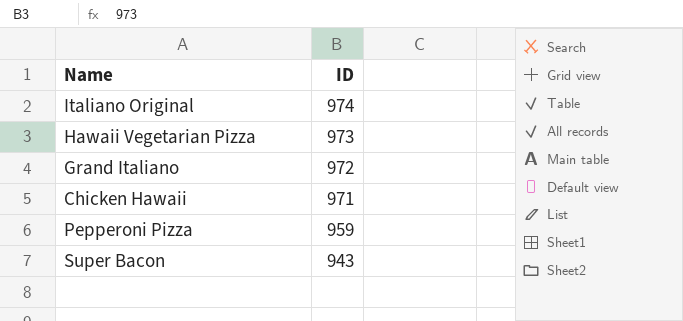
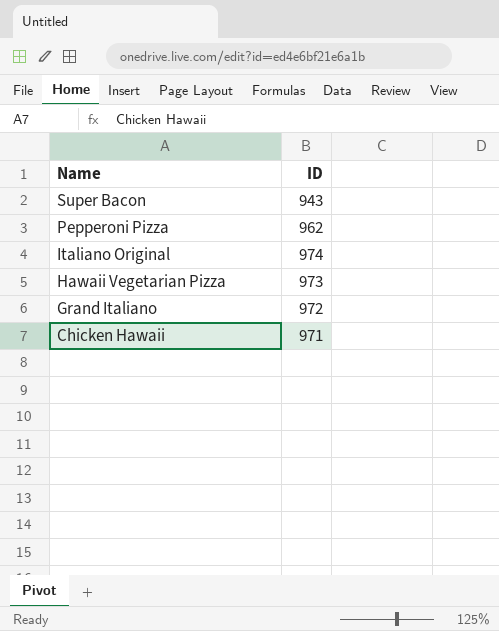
row order: ID descending -> Name descending
Pepperoni Pizza | ID: 959 -> 962

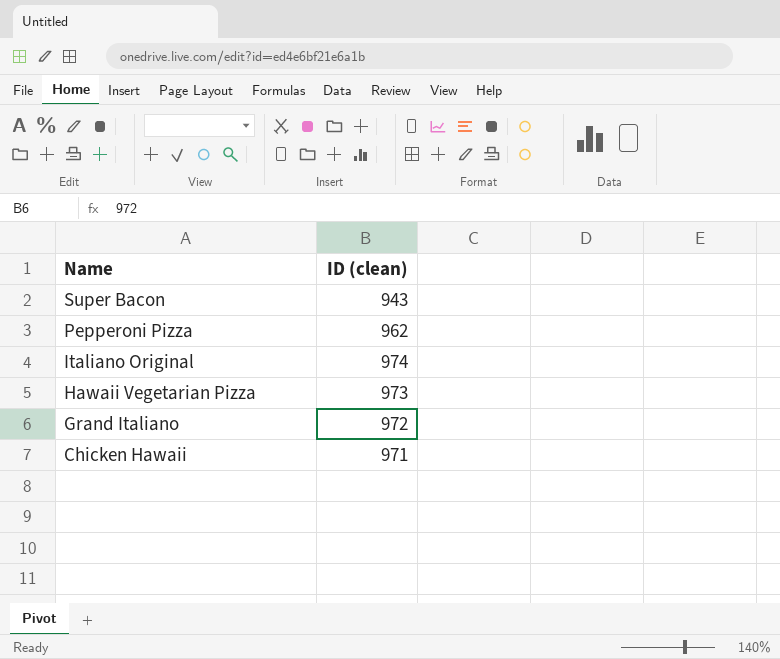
column name: ID -> ID (clean)

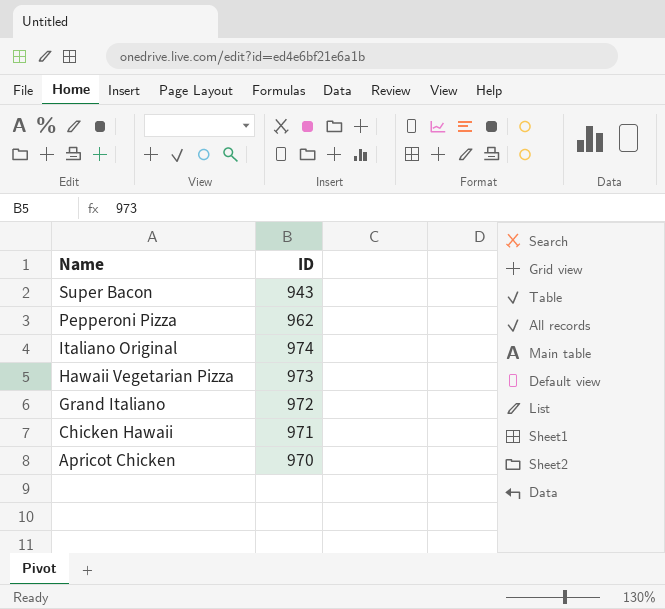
column name: ID (clean) -> ID
row Apricot Chicken: none -> 970

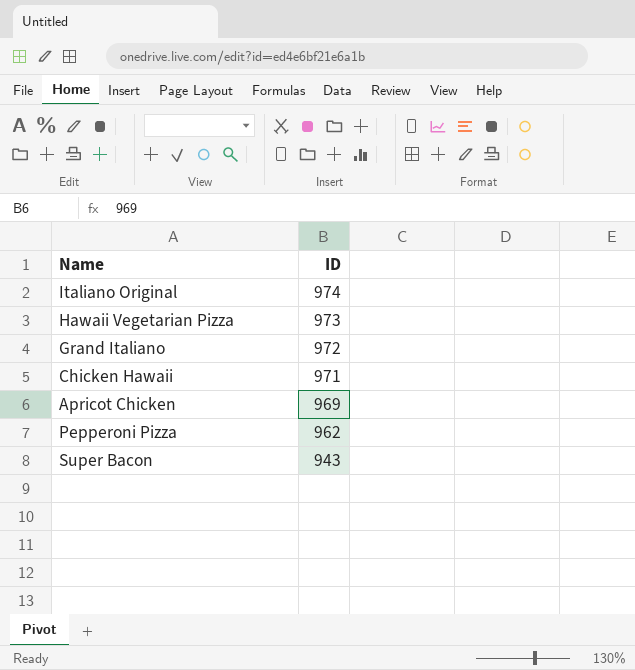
row order: Name descending -> ID descending
Apricot Chicken | ID: 970 -> 969

